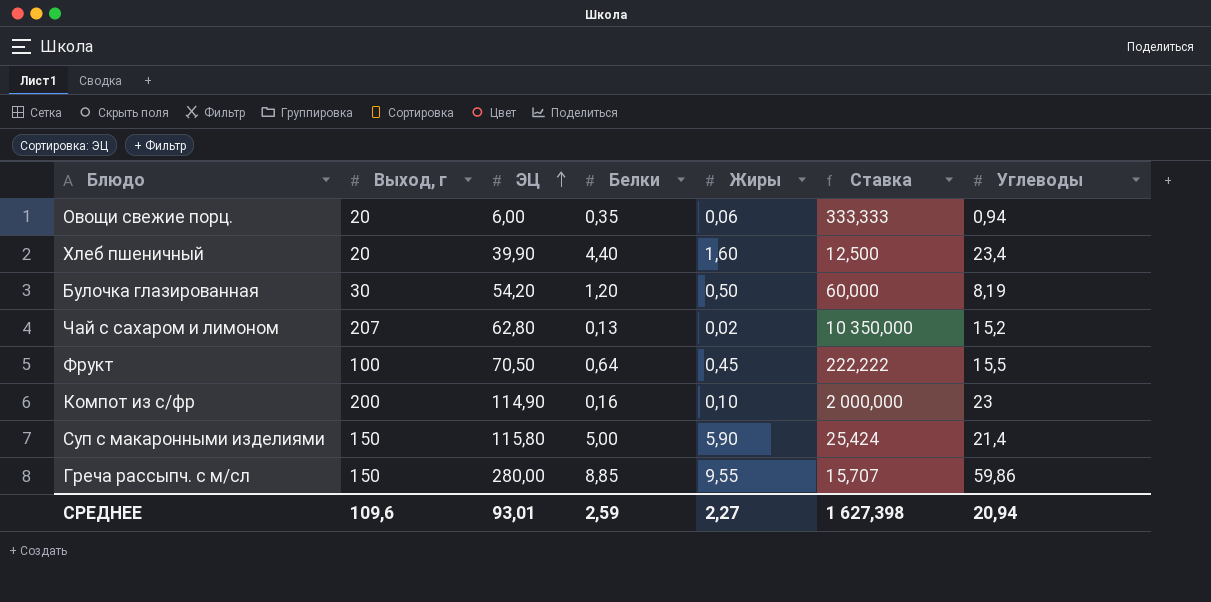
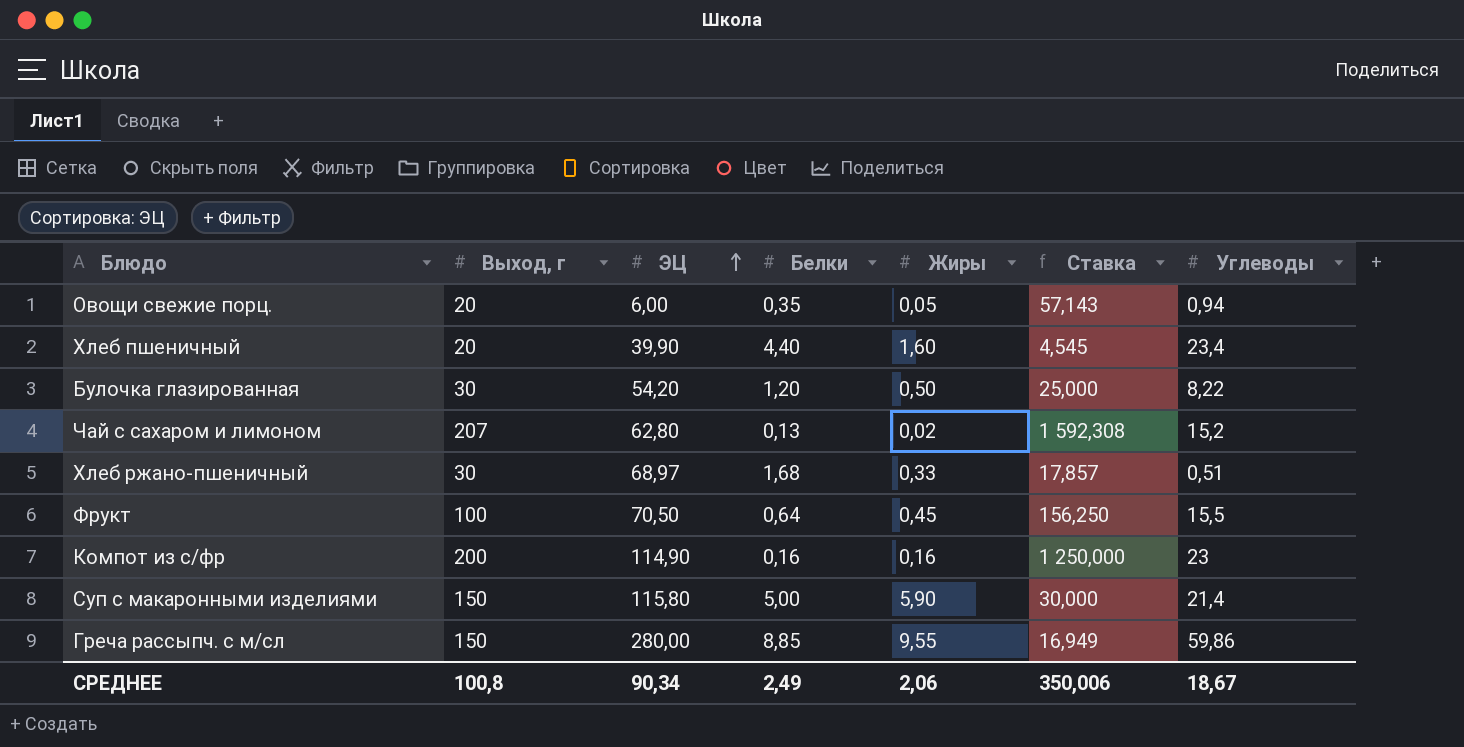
column Ставка | formula: [Выход, г] / [Жиры] -> [Выход, г] / [Белки]
Овощи свежие порц. | Жиры: 0,06 -> 0,05
Булочка глазированная | Углеводы: 8,19 -> 8,22
row Хлеб ржано-пшеничный: none -> 30 | 68,97 | 1,68 | 0,33 | 17,857 | 0,51
Компот из с/фр | Жиры: 0,10 -> 0,16
СРЕДНЕЕ | Выход, г: 109,6 -> 100,8
СРЕДНЕЕ | ЭЦ: 93,01 -> 90,34
СРЕДНЕЕ | Белки: 2,59 -> 2,49
СРЕДНЕЕ | Жиры: 2,27 -> 2,06
СРЕДНЕЕ | Ставка: 1 627,398 -> 350,006
СРЕДНЕЕ | Углеводы: 20,94 -> 18,67

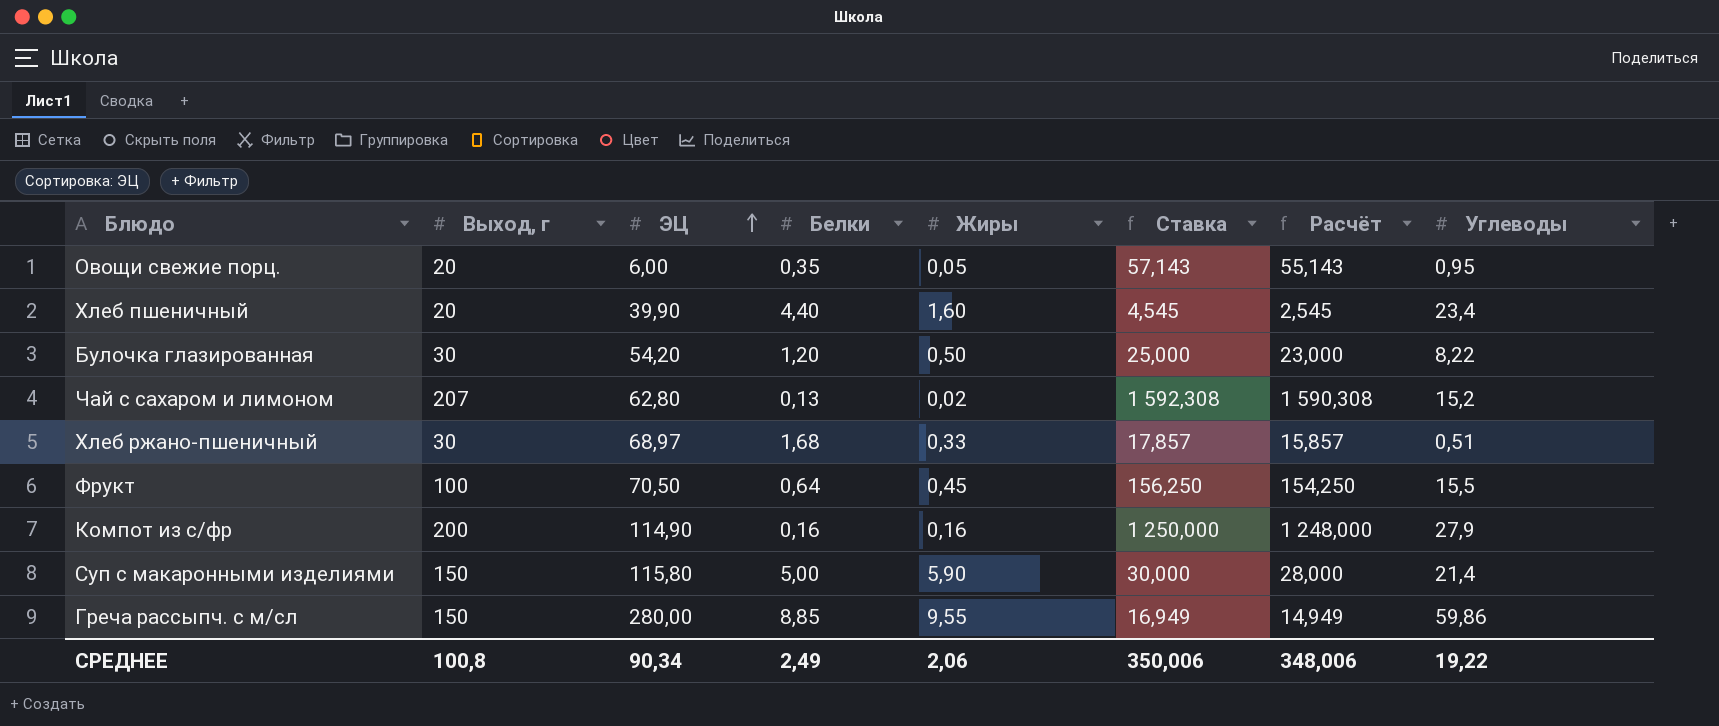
column Расчёт | formula: none -> [Ставка] - 2
Овощи свежие порц. | Углеводы: 0,94 -> 0,95
Компот из с/фр | Углеводы: 23 -> 27,9
СРЕДНЕЕ | Углеводы: 18,67 -> 19,22

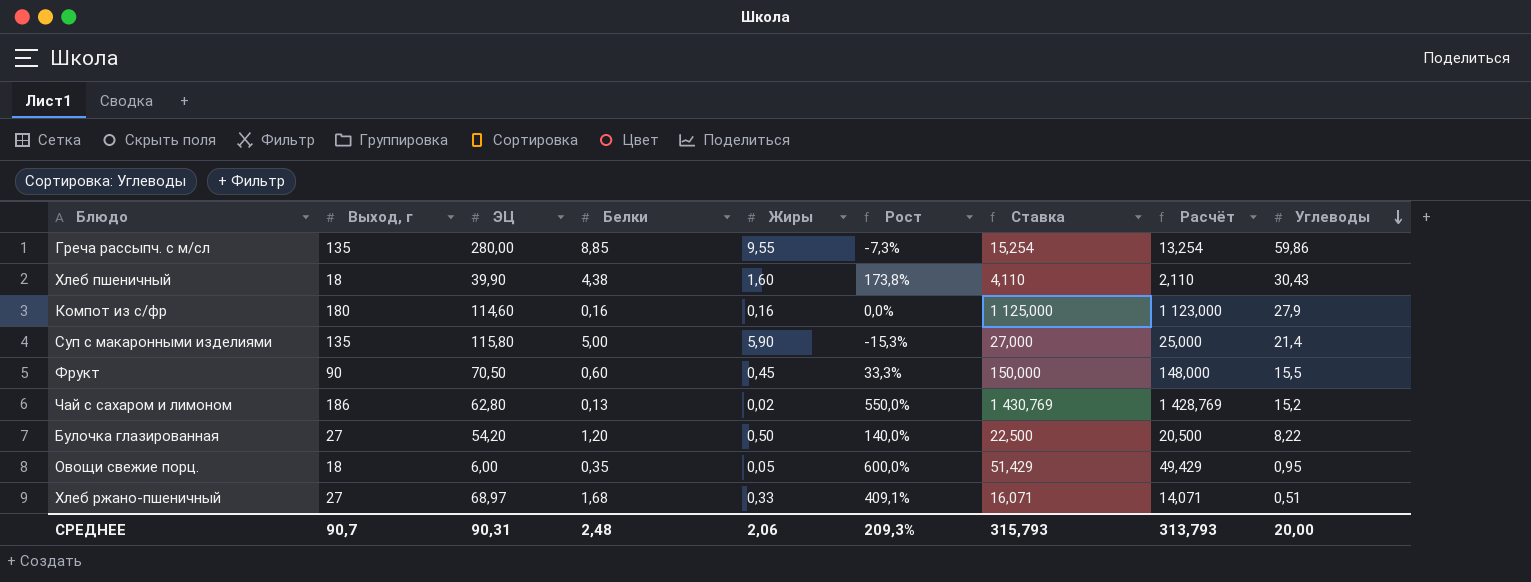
row order: ЭЦ ascending -> Углеводы descending
column Рост | formula: none -> ([Белки] - [Жиры]) / [Жиры]
Греча рассыпч. с м/сл | Выход, г: 150 -> 135
Греча рассыпч. с м/сл | Ставка: 16,949 -> 15,254
Греча рассыпч. с м/сл | Расчёт: 14,949 -> 13,254
Хлеб пшеничный | Выход, г: 20 -> 18
Хлеб пшеничный | Белки: 4,40 -> 4,38
Хлеб пшеничный | Ставка: 4,545 -> 4,110
Хлеб пшеничный | Расчёт: 2,545 -> 2,110
Хлеб пшеничный | Углеводы: 23,4 -> 30,43
Компот из с/фр | Выход, г: 200 -> 180
Компот из с/фр | ЭЦ: 114,90 -> 114,60
Компот из с/фр | Ставка: 1 250,000 -> 1 125,000
Компот из с/фр | Расчёт: 1 248,000 -> 1 123,000
Суп с макаронными изделиями | Выход, г: 150 -> 135
Суп с макаронными изделиями | Ставка: 30,000 -> 27,000
Суп с макаронными изделиями | Расчёт: 28,000 -> 25,000
Фрукт | Выход, г: 100 -> 90
Фрукт | Белки: 0,64 -> 0,60
Фрукт | Ставка: 156,250 -> 150,000
Фрукт | Расчёт: 154,250 -> 148,000
Чай с сахаром и лимоном | Выход, г: 207 -> 186
Чай с сахаром и лимоном | Ставка: 1 592,308 -> 1 430,769
Чай с сахаром и лимоном | Расчёт: 1 590,308 -> 1 428,769
Булочка глазированная | Выход, г: 30 -> 27
Булочка глазированная | Ставка: 25,000 -> 22,500
Булочка глазированная | Расчёт: 23,000 -> 20,500
Овощи свежие порц. | Выход, г: 20 -> 18
Овощи свежие порц. | Ставка: 57,143 -> 51,429
Овощи свежие порц. | Расчёт: 55,143 -> 49,429
Хлеб ржано-пшеничный | Выход, г: 30 -> 27
Хлеб ржано-пшеничный | Ставка: 17,857 -> 16,071
Хлеб ржано-пшеничный | Расчёт: 15,857 -> 14,071
СРЕДНЕЕ | Выход, г: 100,8 -> 90,7
СРЕДНЕЕ | ЭЦ: 90,34 -> 90,31
СРЕДНЕЕ | Белки: 2,49 -> 2,48
СРЕДНЕЕ | Ставка: 350,006 -> 315,793
СРЕДНЕЕ | Расчёт: 348,006 -> 313,793
СРЕДНЕЕ | Углеводы: 19,22 -> 20,00

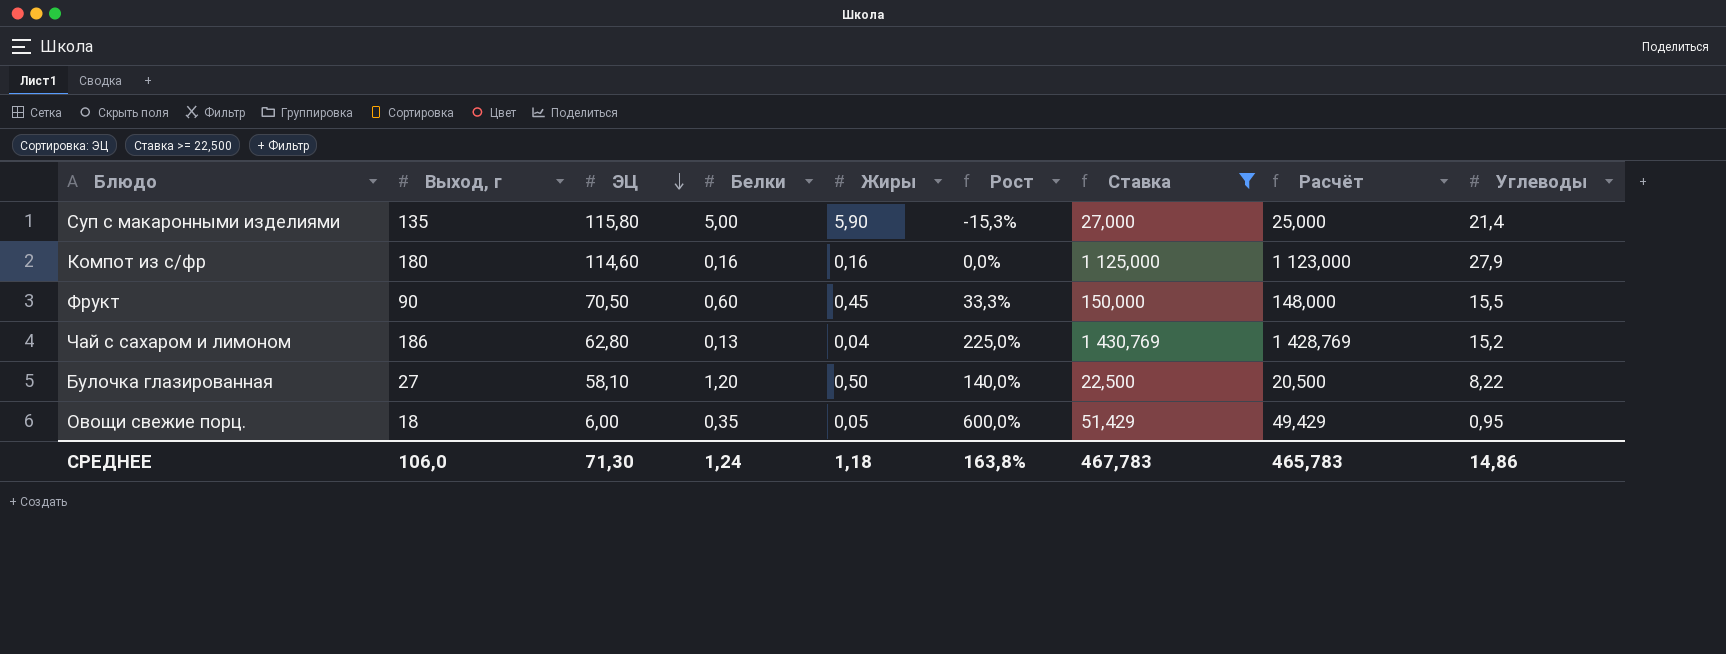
filter: none -> Ставка >= 22,500
row order: Углеводы descending -> ЭЦ descending
Чай с сахаром и лимоном | Жиры: 0,02 -> 0,04
Чай с сахаром и лимоном | Рост: 550,0% -> 225,0%
Булочка глазированная | ЭЦ: 54,20 -> 58,10
СРЕДНЕЕ | Выход, г: 90,7 -> 106,0
СРЕДНЕЕ | ЭЦ: 90,31 -> 71,30
СРЕДНЕЕ | Белки: 2,48 -> 1,24
СРЕДНЕЕ | Жиры: 2,06 -> 1,18
СРЕДНЕЕ | Рост: 209,3% -> 163,8%
СРЕДНЕЕ | Ставка: 315,793 -> 467,783
СРЕДНЕЕ | Расчёт: 313,793 -> 465,783
СРЕДНЕЕ | Углеводы: 20,00 -> 14,86

